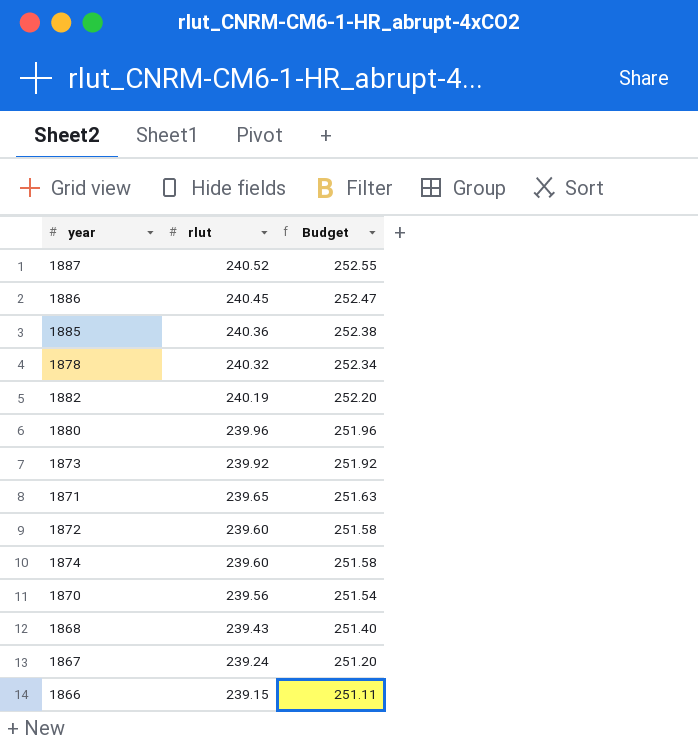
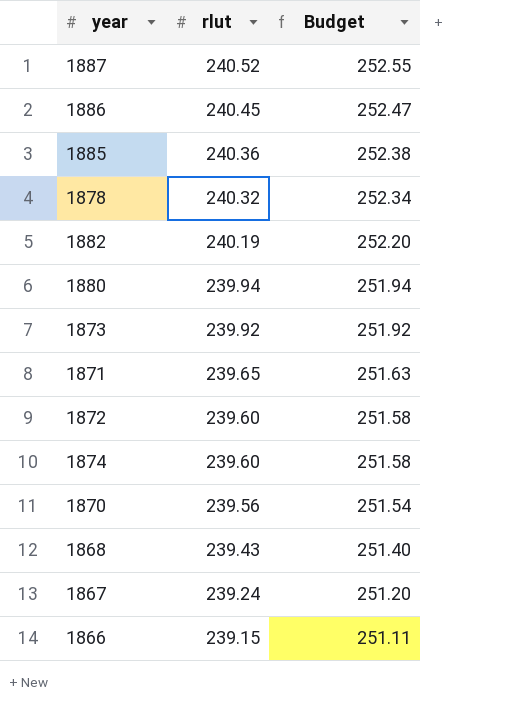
1880 | rlut: 239.96 -> 239.94
1880 | Budget: 251.96 -> 251.94

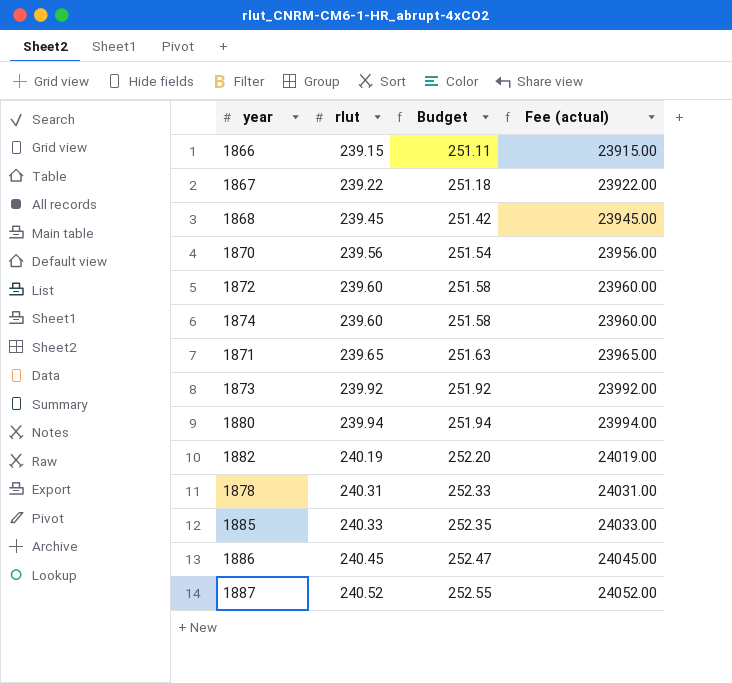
row order: rlut descending -> rlut ascending
column Fee (actual) | formula: none -> [rlut] * 100
1867 | rlut: 239.24 -> 239.22
1867 | Budget: 251.20 -> 251.18
1868 | rlut: 239.43 -> 239.45
1868 | Budget: 251.40 -> 251.42
1878 | rlut: 240.32 -> 240.31
1878 | Budget: 252.34 -> 252.33
1885 | rlut: 240.36 -> 240.33
1885 | Budget: 252.38 -> 252.35

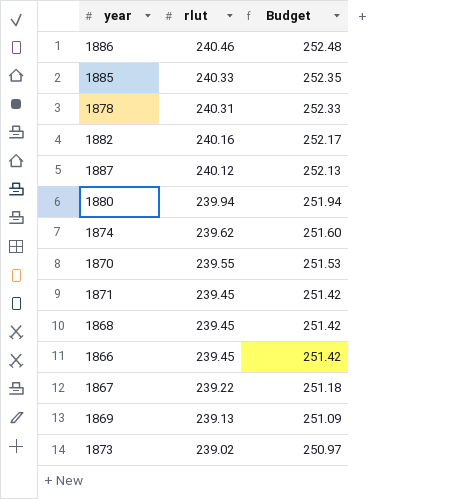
row order: rlut ascending -> rlut descending
column Fee (actual) | formula: [rlut] * 100 -> none
row 1872: 239.60 | 251.58 | 23960.00 -> none
1886 | rlut: 240.45 -> 240.46
1886 | Budget: 252.47 -> 252.48
1882 | rlut: 240.19 -> 240.16
1882 | Budget: 252.20 -> 252.17
1887 | rlut: 240.52 -> 240.12
1887 | Budget: 252.55 -> 252.13
1874 | rlut: 239.60 -> 239.62
1874 | Budget: 251.58 -> 251.60
1870 | rlut: 239.56 -> 239.55
1870 | Budget: 251.54 -> 251.53
1871 | rlut: 239.65 -> 239.45
1871 | Budget: 251.63 -> 251.42
1866 | rlut: 239.15 -> 239.45
1866 | Budget: 251.11 -> 251.42
row 1869: none -> 239.13 | 251.09
1873 | rlut: 239.92 -> 239.02
1873 | Budget: 251.92 -> 250.97

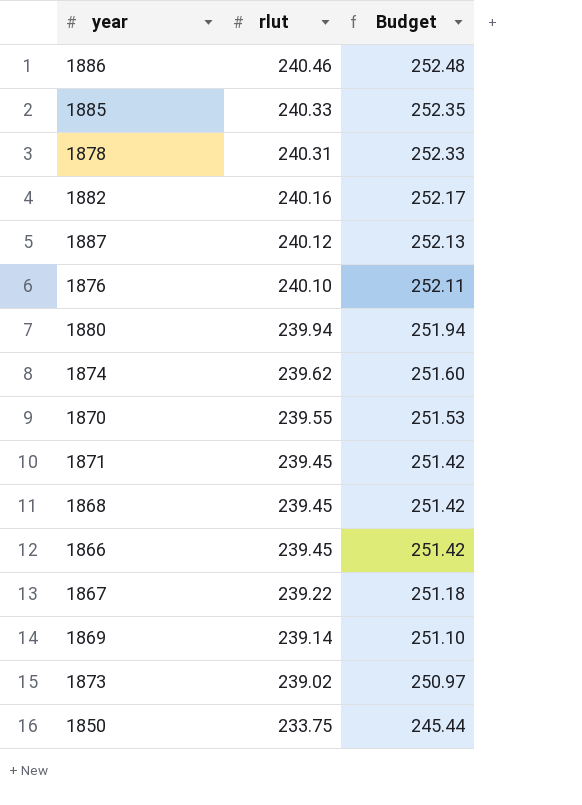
row 1876: none -> 240.10 | 252.11
1869 | rlut: 239.13 -> 239.14
1869 | Budget: 251.09 -> 251.10
row 1850: none -> 233.75 | 245.44

